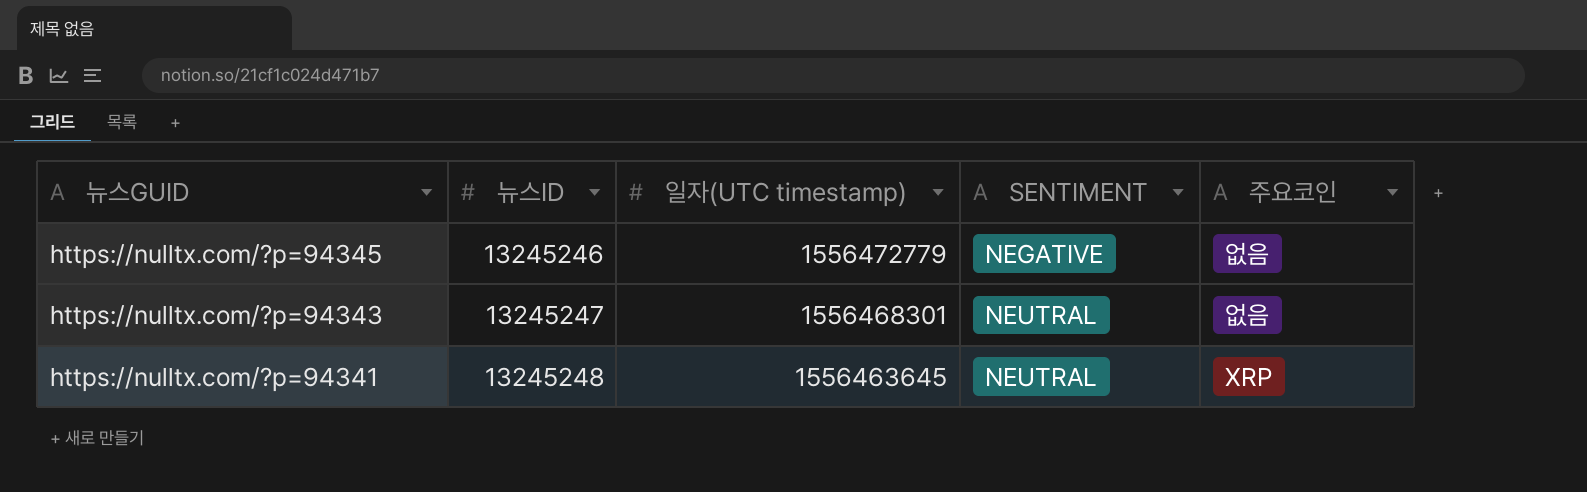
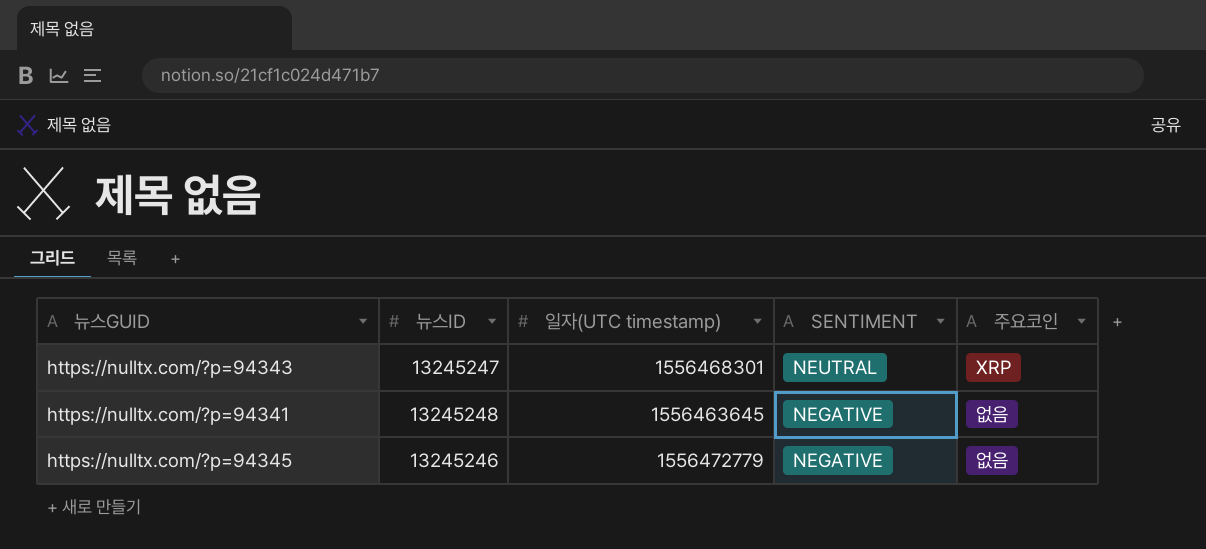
row order: 뉴스GUID descending -> SENTIMENT descending
https://nulltx.com/?p=94343 | 주요코인: 없음 -> XRP
https://nulltx.com/?p=94341 | SENTIMENT: NEUTRAL -> NEGATIVE
https://nulltx.com/?p=94341 | 주요코인: XRP -> 없음

